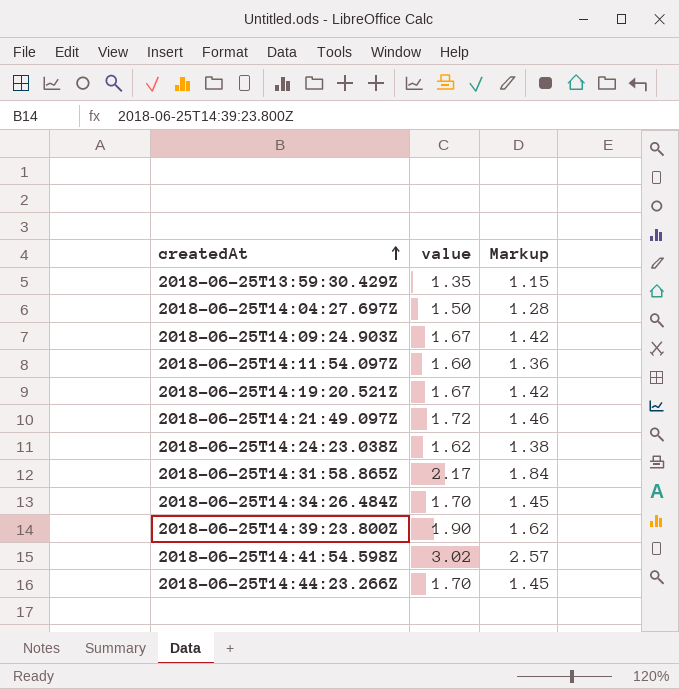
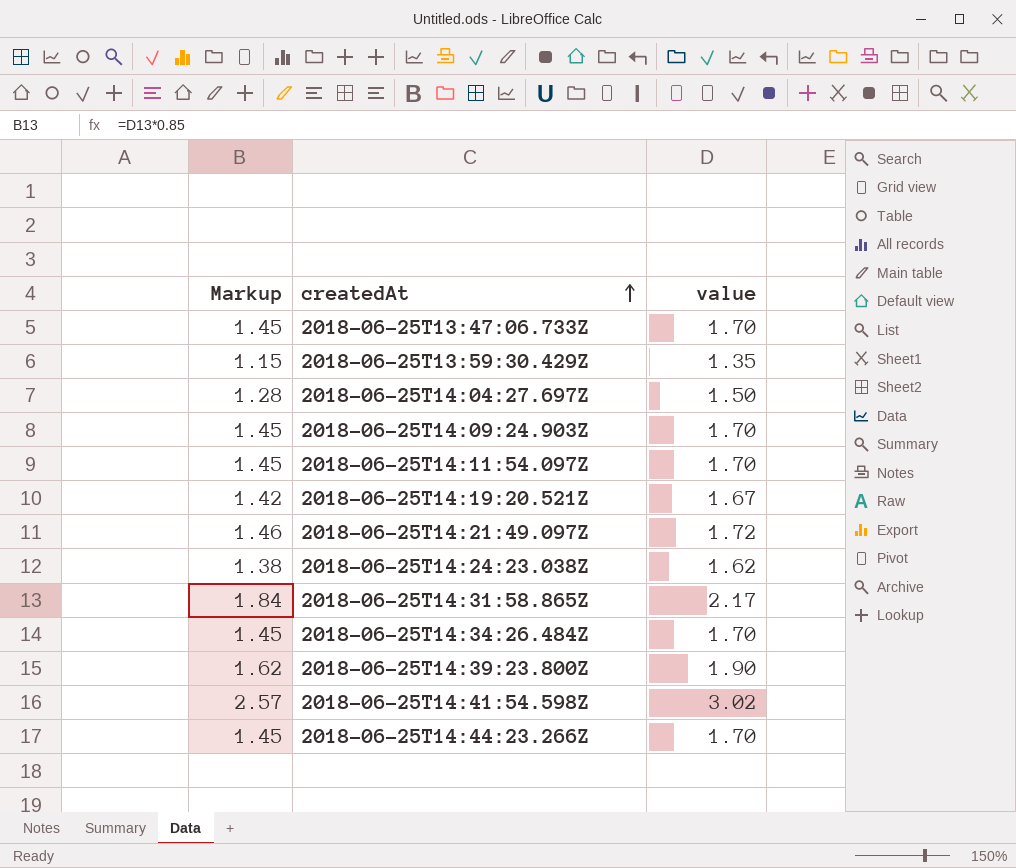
column Markup | position: 3 -> 1
row 2018-06-25T13:47:06.733Z: none -> 1.45 | 1.70
2018-06-25T14:09:24.903Z | Markup: 1.42 -> 1.45
2018-06-25T14:09:24.903Z | value: 1.67 -> 1.70
2018-06-25T14:11:54.097Z | Markup: 1.36 -> 1.45
2018-06-25T14:11:54.097Z | value: 1.60 -> 1.70

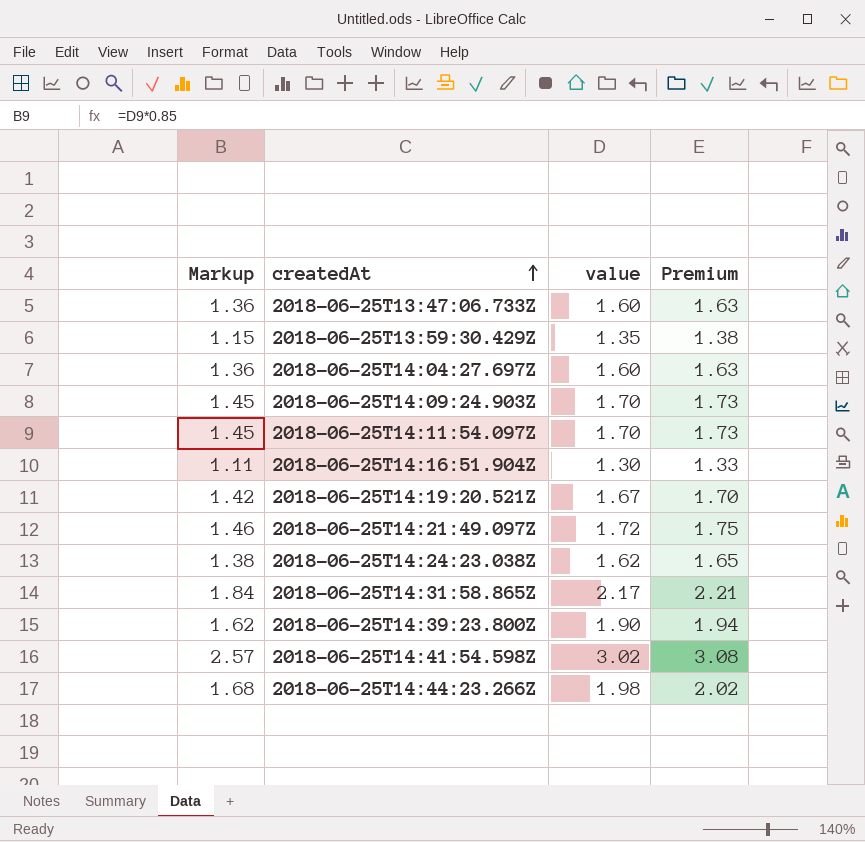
column Premium | formula: none -> [value] * 1.02
row 2018-06-25T14:34:26.484Z: 1.45 | 1.70 -> none
2018-06-25T13:47:06.733Z | Markup: 1.45 -> 1.36
2018-06-25T13:47:06.733Z | value: 1.70 -> 1.60
2018-06-25T14:04:27.697Z | Markup: 1.28 -> 1.36
2018-06-25T14:04:27.697Z | value: 1.50 -> 1.60
row 2018-06-25T14:16:51.904Z: none -> 1.11 | 1.30 | 1.33
2018-06-25T14:44:23.266Z | Markup: 1.45 -> 1.68
2018-06-25T14:44:23.266Z | value: 1.70 -> 1.98

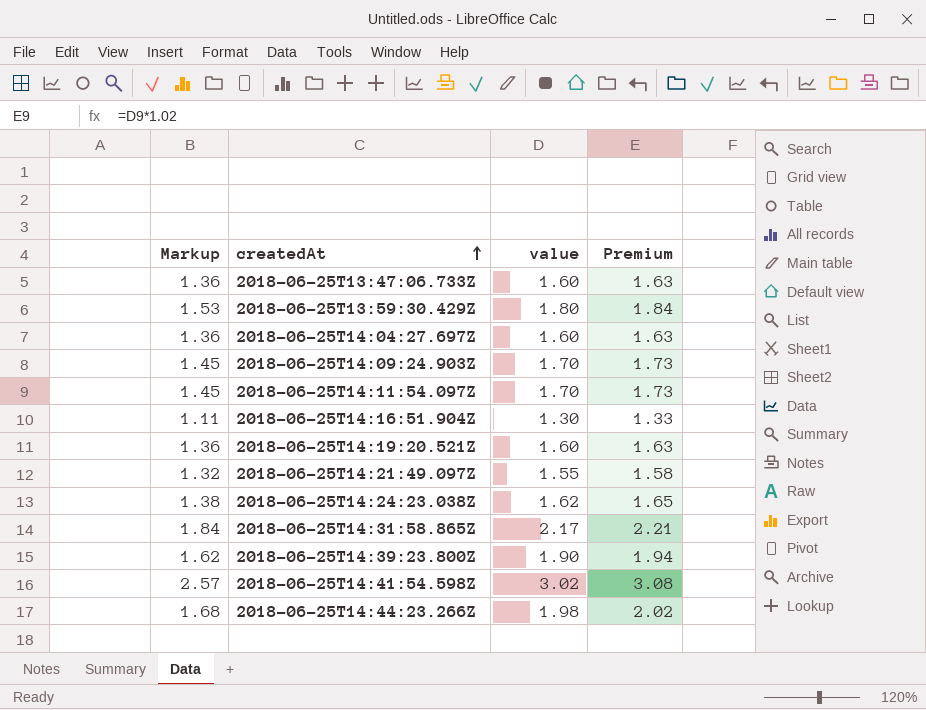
2018-06-25T13:59:30.429Z | Markup: 1.15 -> 1.53
2018-06-25T13:59:30.429Z | value: 1.35 -> 1.80
2018-06-25T13:59:30.429Z | Premium: 1.38 -> 1.84
2018-06-25T14:19:20.521Z | Markup: 1.42 -> 1.36
2018-06-25T14:19:20.521Z | value: 1.67 -> 1.60
2018-06-25T14:19:20.521Z | Premium: 1.70 -> 1.63
2018-06-25T14:21:49.097Z | Markup: 1.46 -> 1.32
2018-06-25T14:21:49.097Z | value: 1.72 -> 1.55
2018-06-25T14:21:49.097Z | Premium: 1.75 -> 1.58

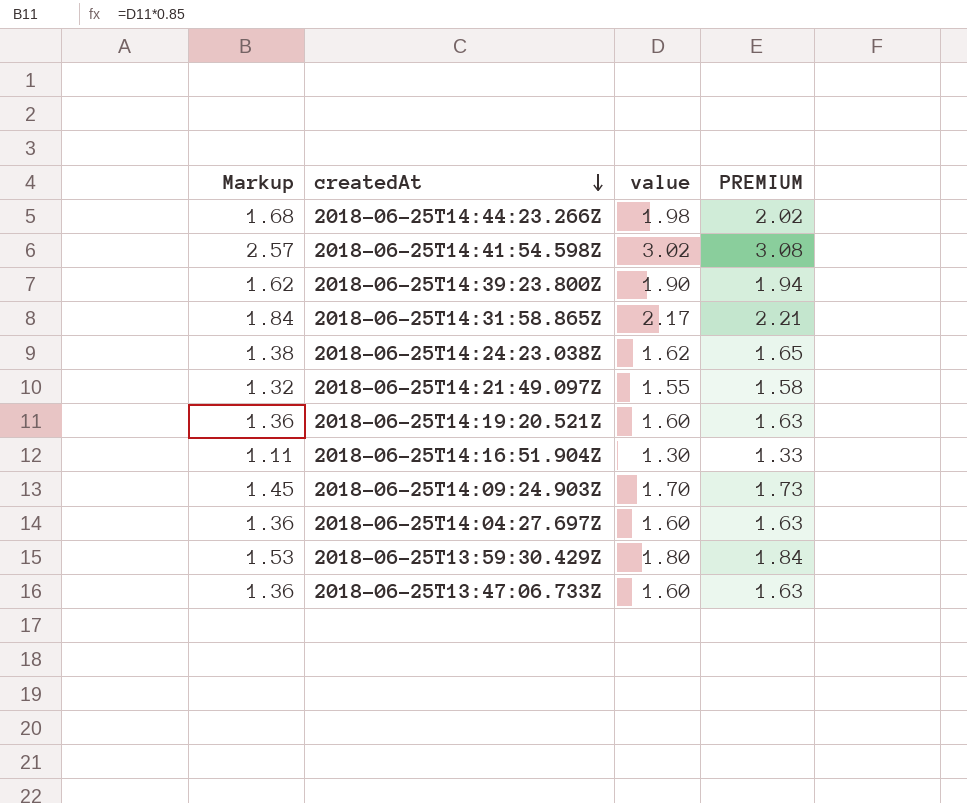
row order: createdAt ascending -> createdAt descending
column name: Premium -> PREMIUM
row 2018-06-25T14:11:54.097Z: 1.45 | 1.70 | 1.73 -> none

